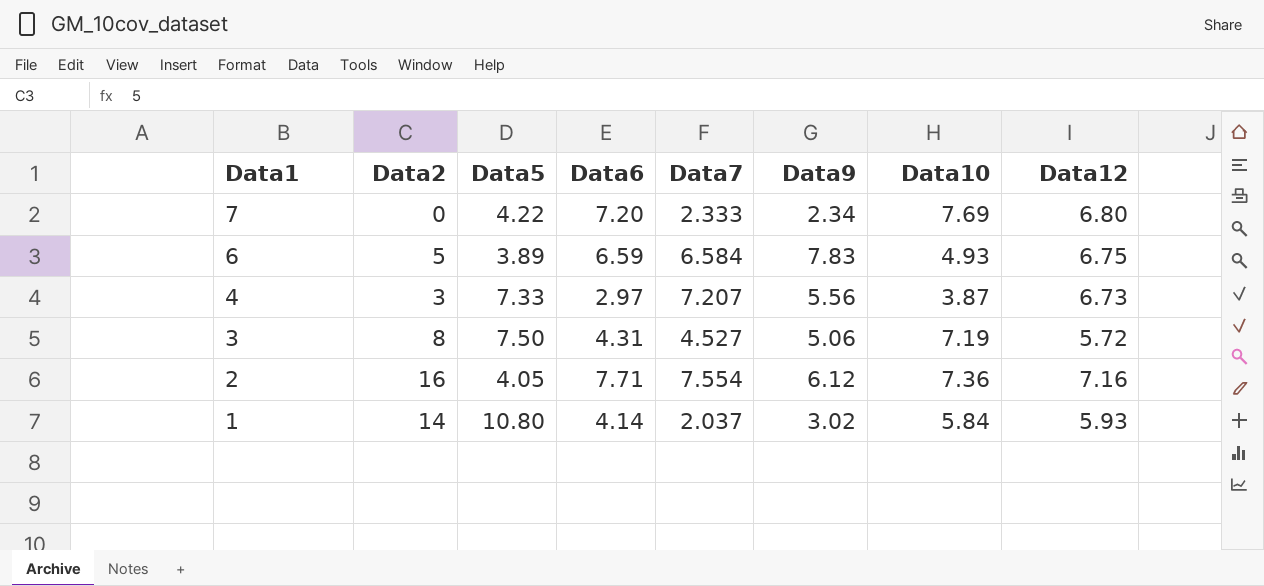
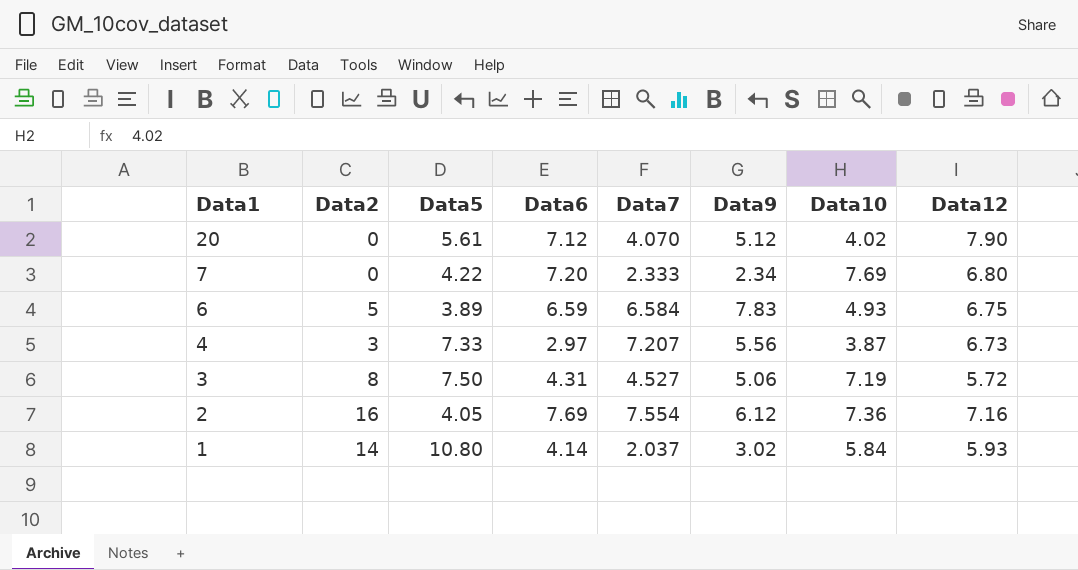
row 20: none -> 0 | 5.61 | 7.12 | 4.070 | 5.12 | 4.02 | 7.90
2 | Data6: 7.71 -> 7.69

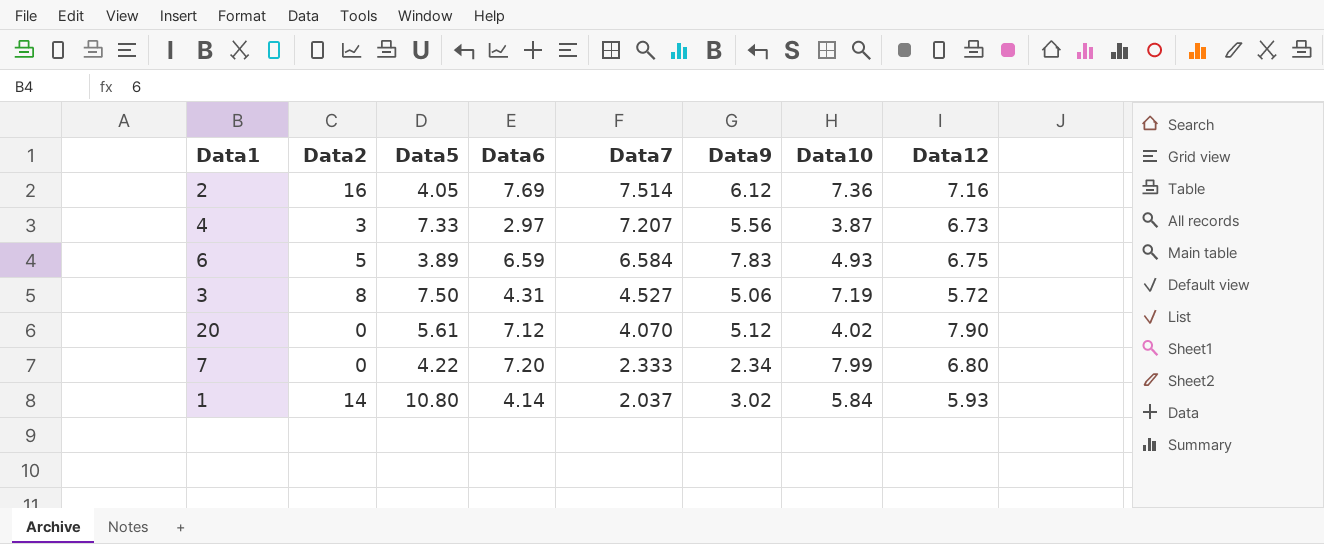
row order: Data1 descending -> Data7 descending
2 | Data7: 7.554 -> 7.514
7 | Data10: 7.69 -> 7.99

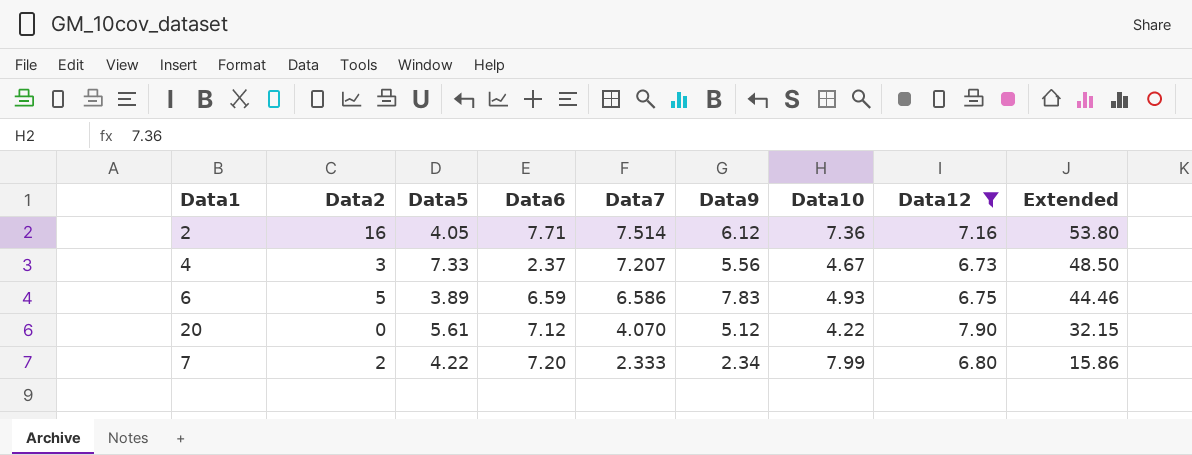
filter: none -> Data12 >= 6.73
column Extended | formula: none -> [Data7] * [Data12]
2 | Data6: 7.69 -> 7.71
4 | Data6: 2.97 -> 2.37
4 | Data10: 3.87 -> 4.67
6 | Data7: 6.584 -> 6.586
20 | Data10: 4.02 -> 4.22
7 | Data2: 0 -> 2

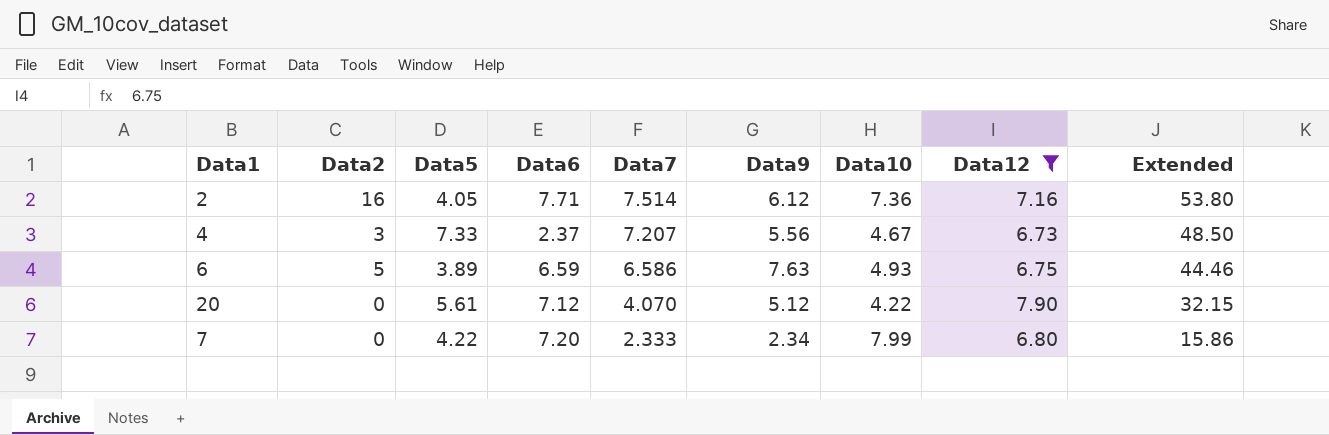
6 | Data9: 7.83 -> 7.63
7 | Data2: 2 -> 0

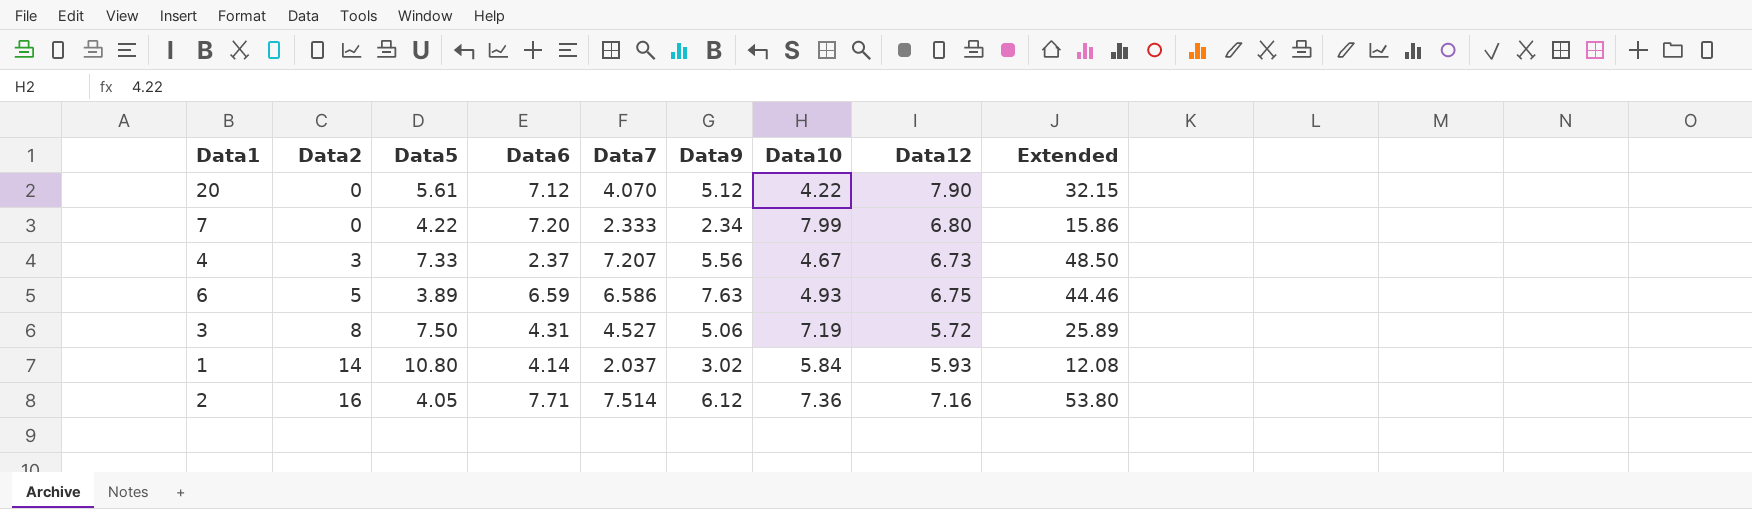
filter: Data12 >= 6.73 -> none
row order: Data7 descending -> Data2 ascending

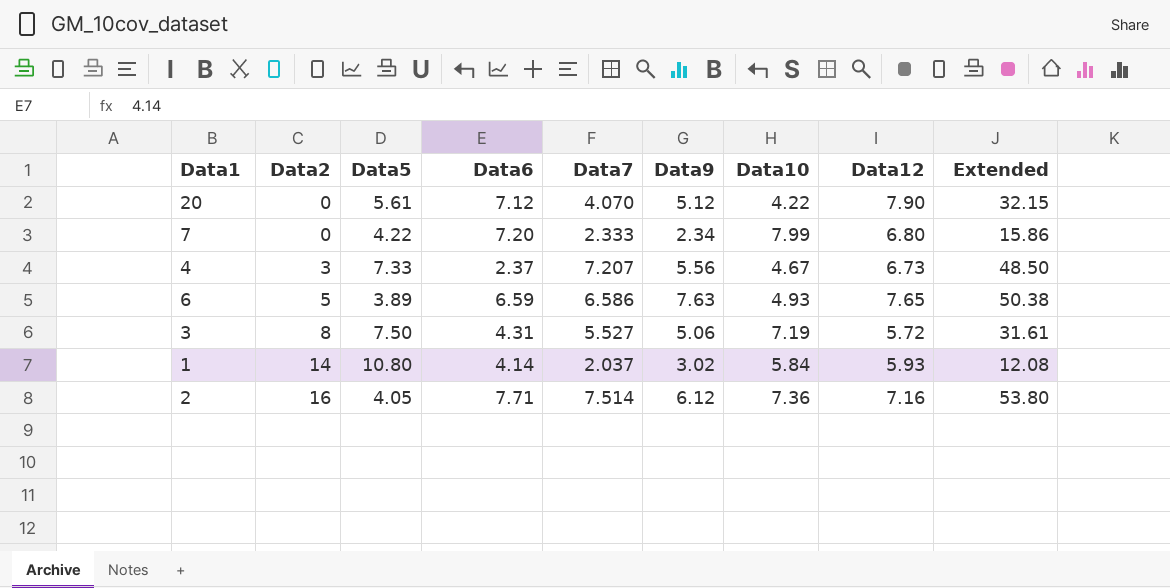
6 | Data12: 6.75 -> 7.65
6 | Extended: 44.46 -> 50.38
3 | Data7: 4.527 -> 5.527
3 | Extended: 25.89 -> 31.61

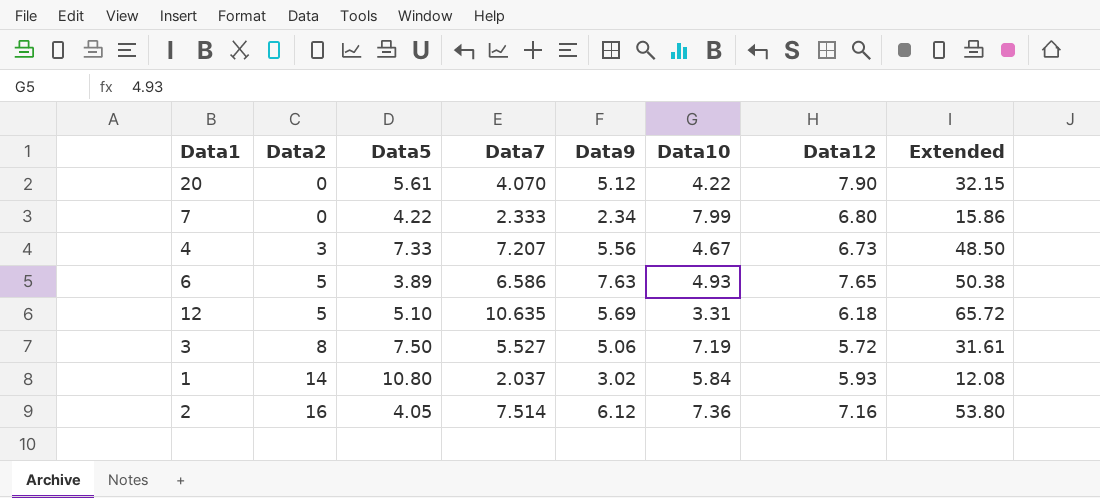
column Data6 | position: 4 -> none
row 12: none -> 5 | 5.10 | 10.635 | 5.69 | 3.31 | 6.18 | 65.72

